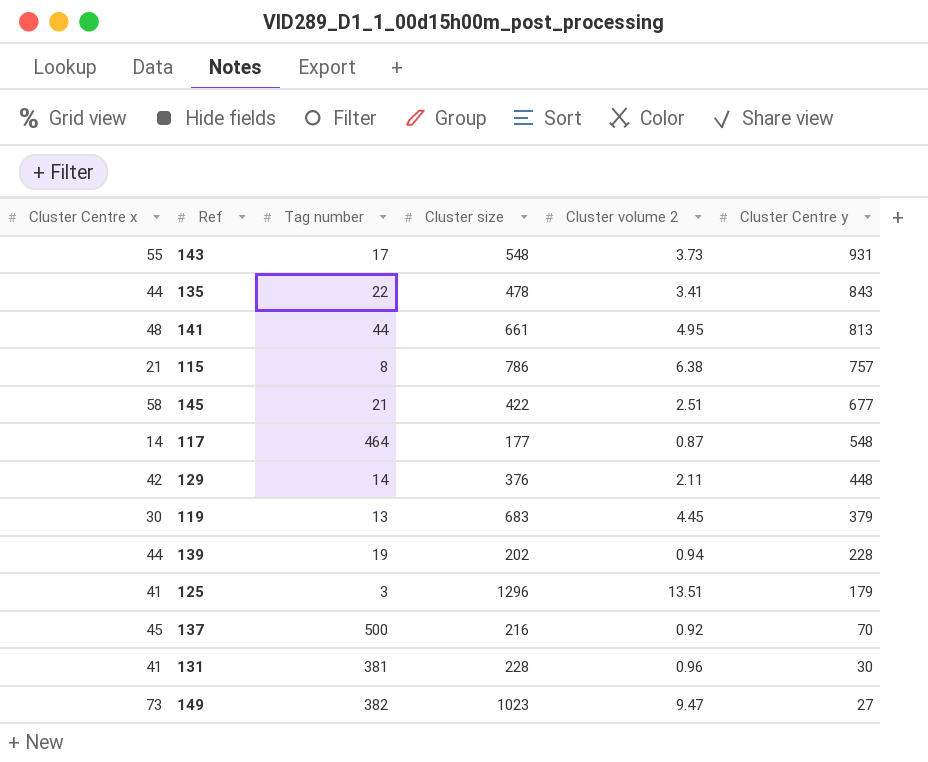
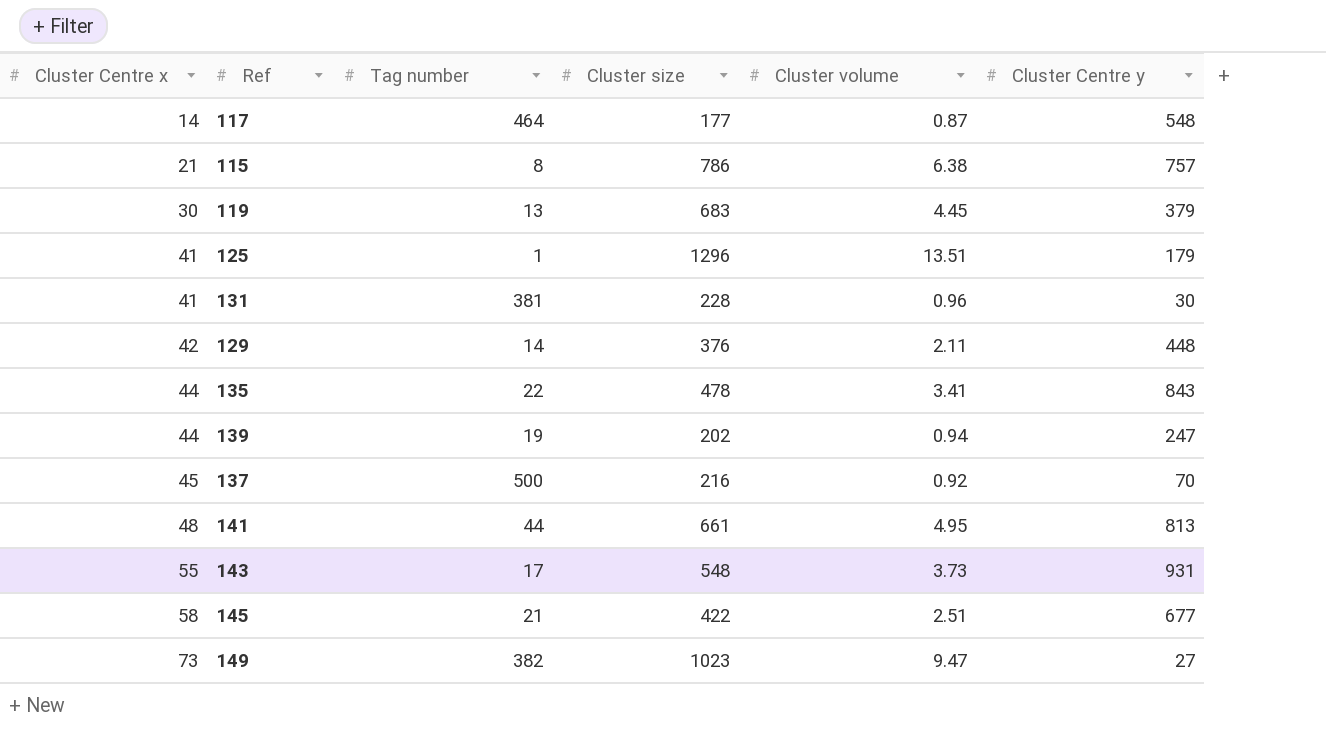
row order: Cluster Centre y descending -> Cluster Centre x ascending
column name: Cluster volume 2 -> Cluster volume
125 | Tag number: 3 -> 1
139 | Cluster Centre y: 228 -> 247

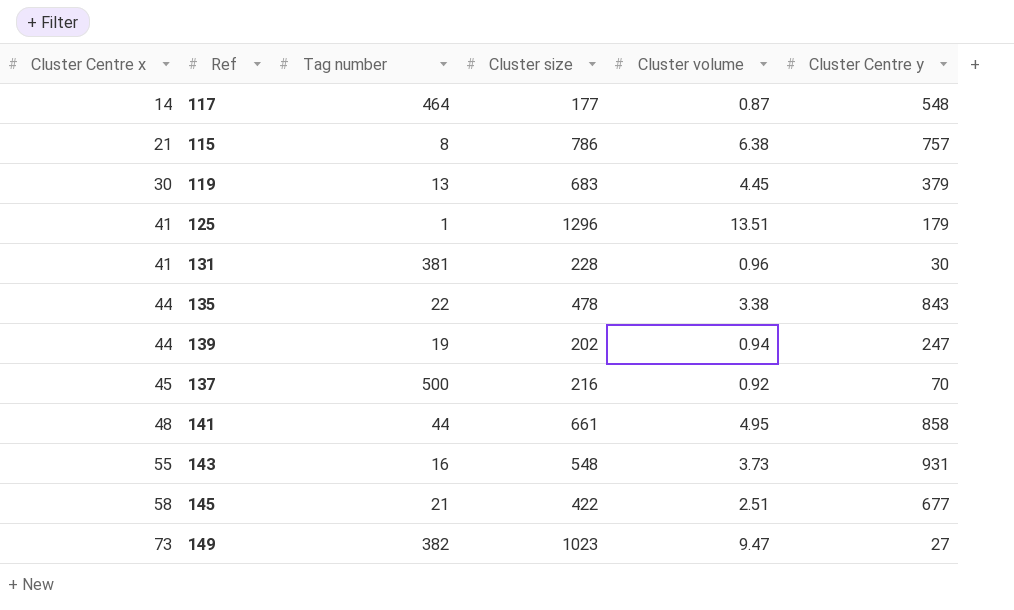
row 129: 42 | 14 | 376 | 2.11 | 448 -> none
135 | Cluster volume: 3.41 -> 3.38
141 | Cluster Centre y: 813 -> 858
143 | Tag number: 17 -> 16

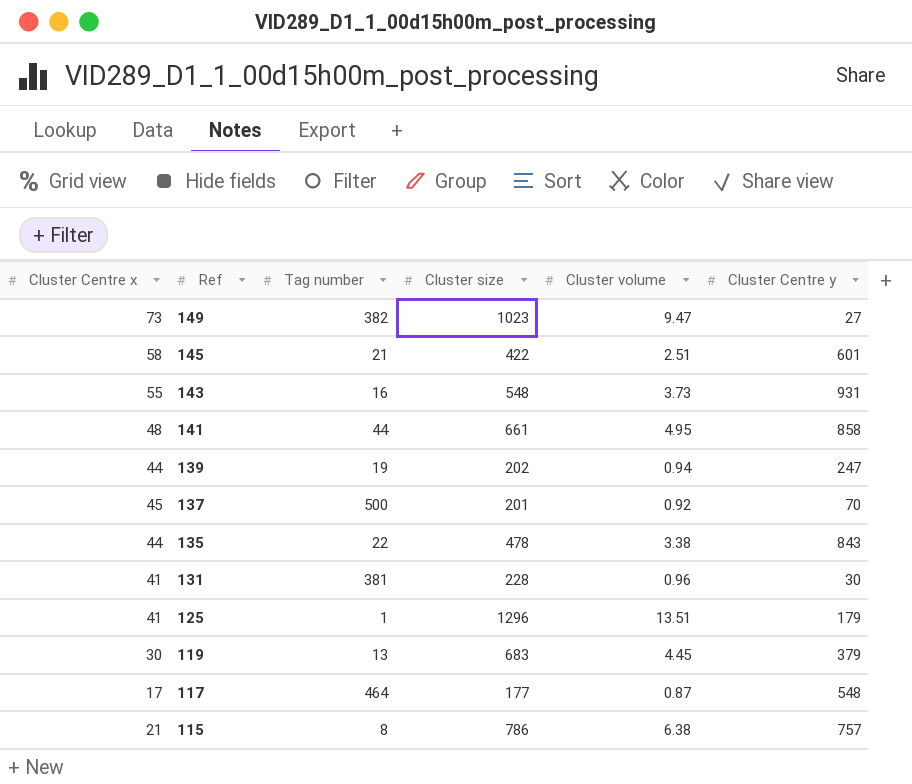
row order: Cluster Centre x ascending -> Ref descending
145 | Cluster Centre y: 677 -> 601
137 | Cluster size: 216 -> 201
117 | Cluster Centre x: 14 -> 17

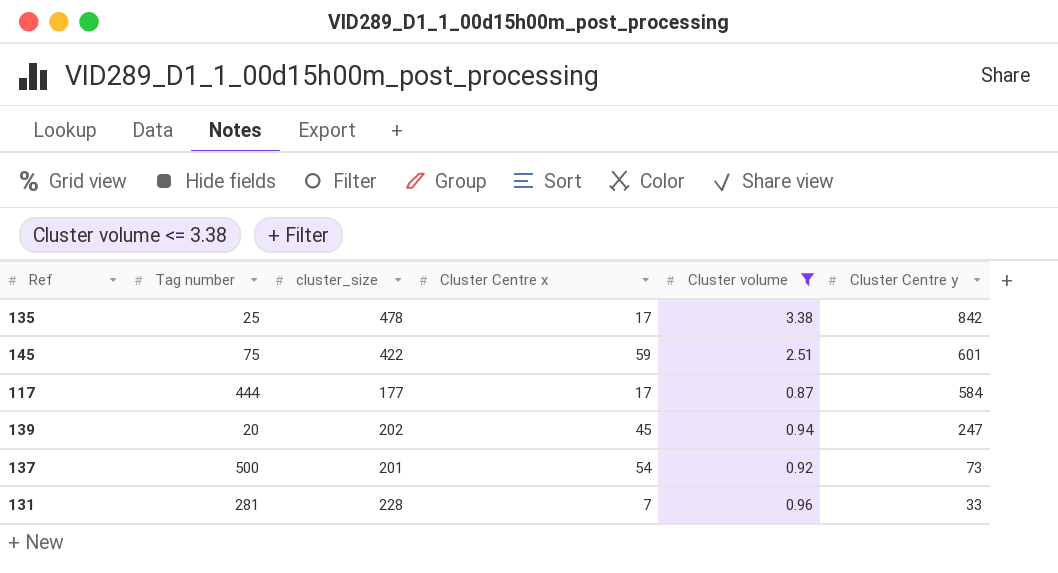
filter: none -> Cluster volume <= 3.38
row order: Ref descending -> Cluster Centre y descending
column name: Cluster size -> cluster_size
column Cluster Centre x | position: 1 -> 4
135 | Tag number: 22 -> 25
135 | Cluster Centre x: 44 -> 17
135 | Cluster Centre y: 843 -> 842
145 | Tag number: 21 -> 75
145 | Cluster Centre x: 58 -> 59
117 | Tag number: 464 -> 444
117 | Cluster Centre y: 548 -> 584
139 | Tag number: 19 -> 20
139 | Cluster Centre x: 44 -> 45
137 | Cluster Centre x: 45 -> 54
137 | Cluster Centre y: 70 -> 73
131 | Tag number: 381 -> 281
131 | Cluster Centre x: 41 -> 7
131 | Cluster Centre y: 30 -> 33

